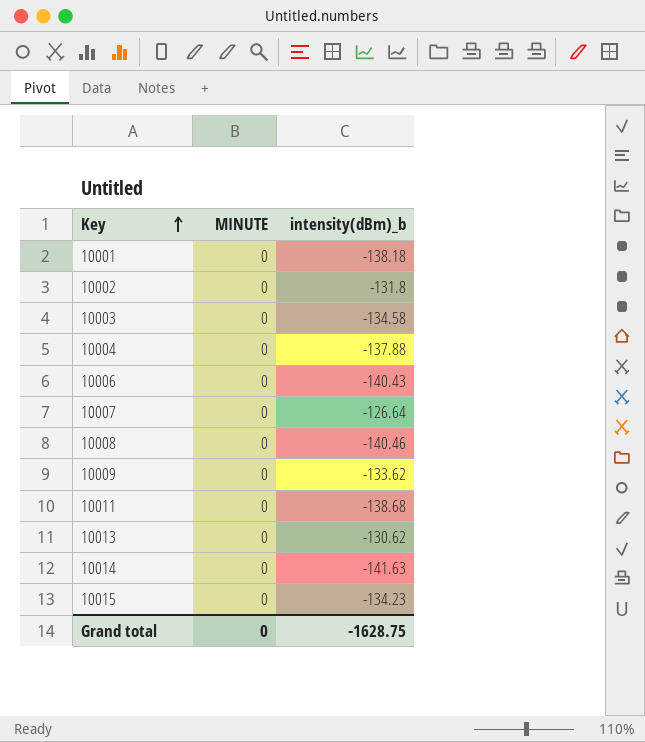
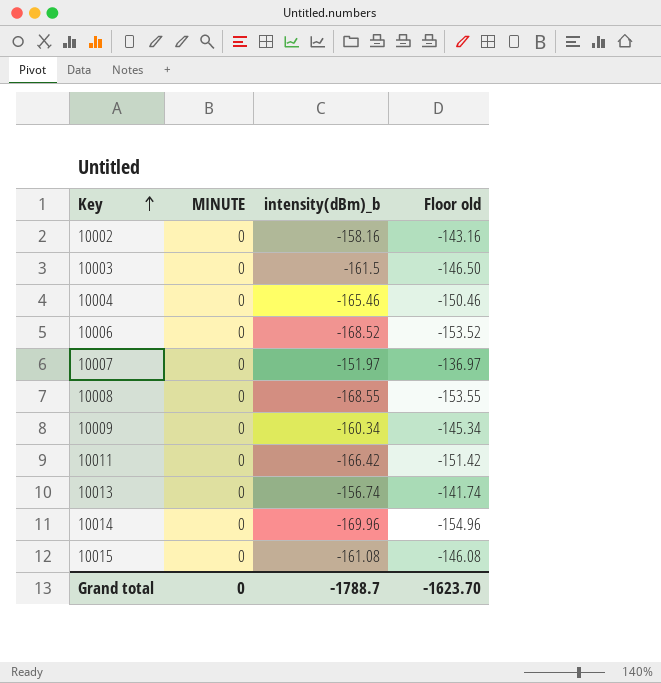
column Floor old | formula: none -> [intensity(dBm)_b] + 15
row 10001: 0 | -138.18 -> none
10002 | intensity(dBm)_b: -131.8 -> -158.16
10003 | intensity(dBm)_b: -134.58 -> -161.5
10004 | intensity(dBm)_b: -137.88 -> -165.46
10006 | intensity(dBm)_b: -140.43 -> -168.52
10007 | intensity(dBm)_b: -126.64 -> -151.97
10008 | intensity(dBm)_b: -140.46 -> -168.55
10009 | intensity(dBm)_b: -133.62 -> -160.34
10011 | intensity(dBm)_b: -138.68 -> -166.42
10013 | intensity(dBm)_b: -130.62 -> -156.74
10014 | intensity(dBm)_b: -141.63 -> -169.96
10015 | intensity(dBm)_b: -134.23 -> -161.08
Grand total | intensity(dBm)_b: -1628.75 -> -1788.7

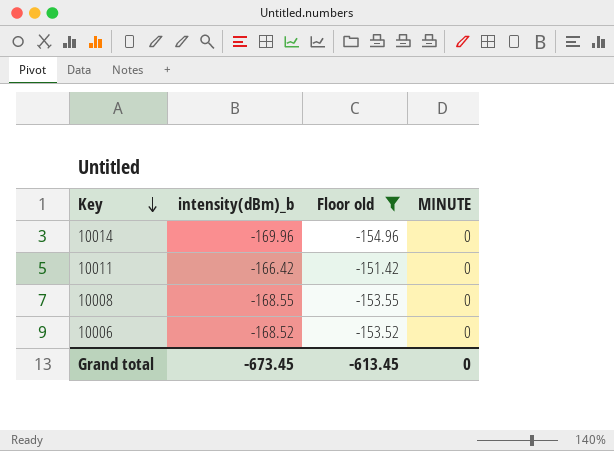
filter: none -> Floor old <= -151.42
row order: Key ascending -> Key descending
column MINUTE | position: 2 -> 4
Grand total | intensity(dBm)_b: -1788.7 -> -673.45
Grand total | Floor old: -1623.70 -> -613.45

